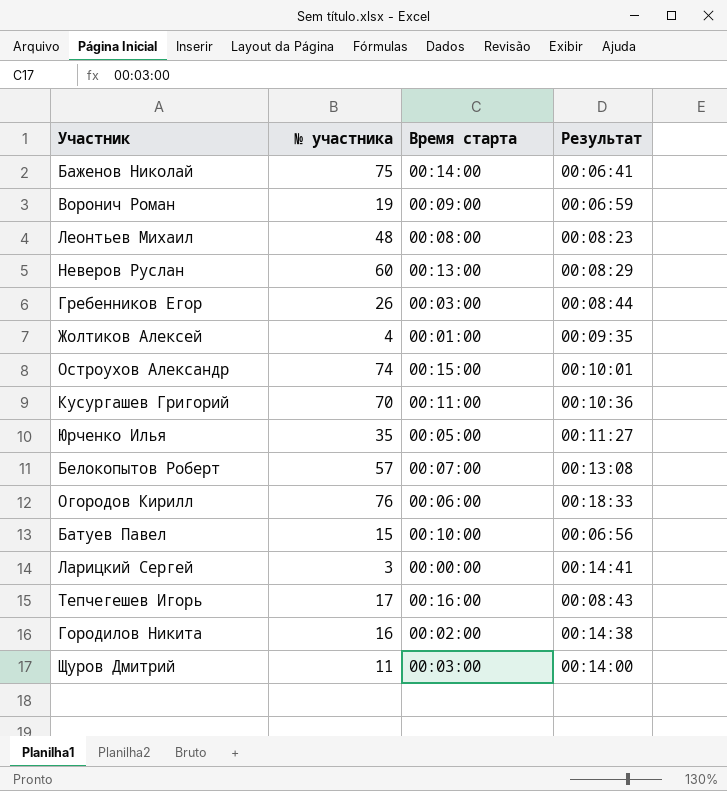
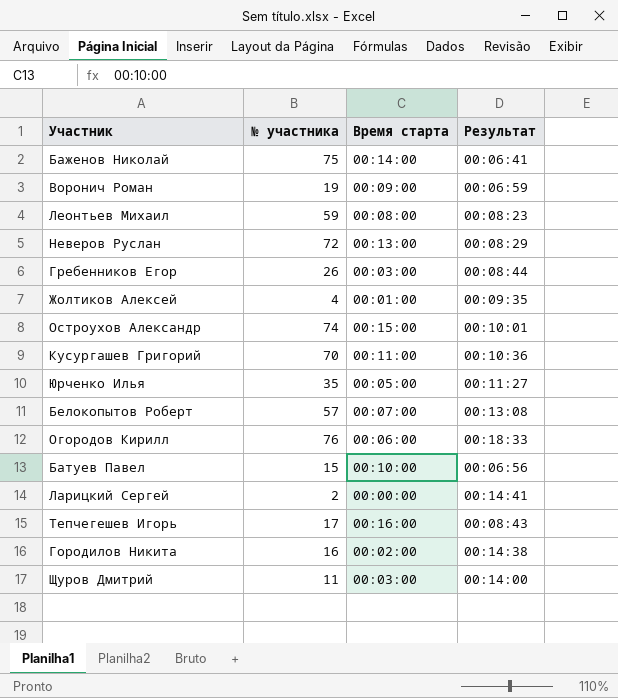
Леонтьев Михаил | № участника: 48 -> 59
Неверов Руслан | № участника: 60 -> 72
Ларицкий Сергей | № участника: 3 -> 2

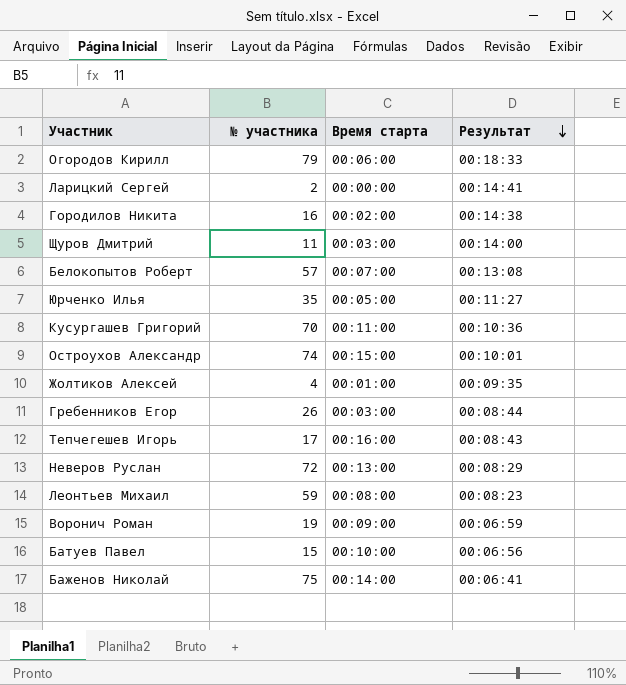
row order: none -> Результат descending
Огородов Кирилл | № участника: 76 -> 79

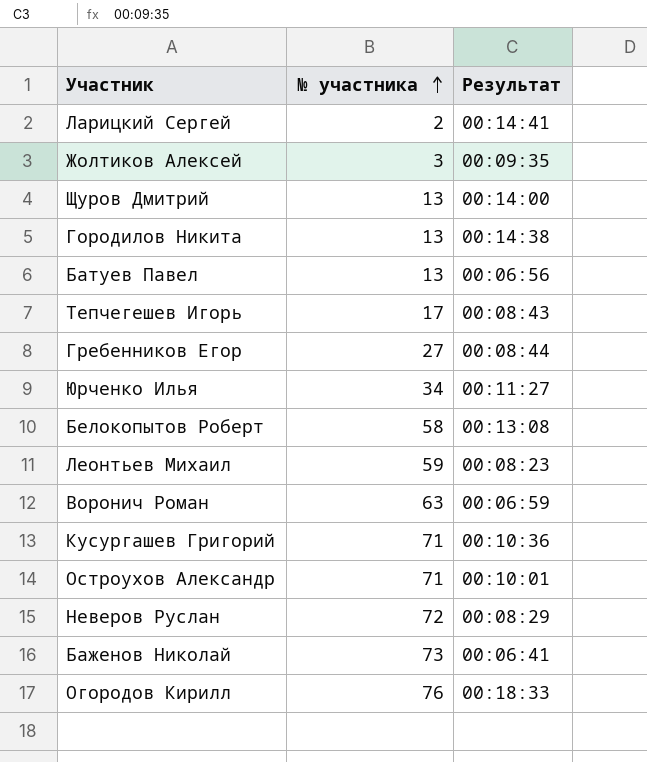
row order: Результат descending -> № участника ascending
column Время старта | position: 3 -> none
Жолтиков Алексей | № участника: 4 -> 3
Щуров Дмитрий | № участника: 11 -> 13
Городилов Никита | № участника: 16 -> 13
Батуев Павел | № участника: 15 -> 13
Гребенников Егор | № участника: 26 -> 27
Юрченко Илья | № участника: 35 -> 34
Белокопытов Роберт | № участника: 57 -> 58
Воронич Роман | № участника: 19 -> 63
Кусургашев Григорий | № участника: 70 -> 71
Остроухов Александр | № участника: 74 -> 71
Баженов Николай | № участника: 75 -> 73
Огородов Кирилл | № участника: 79 -> 76

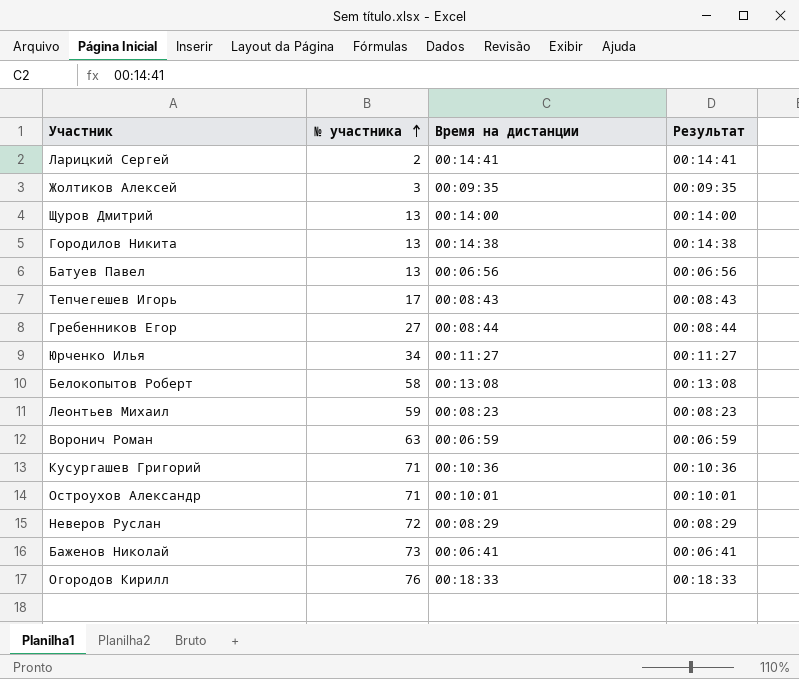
column Время на дистанции | position: none -> 3

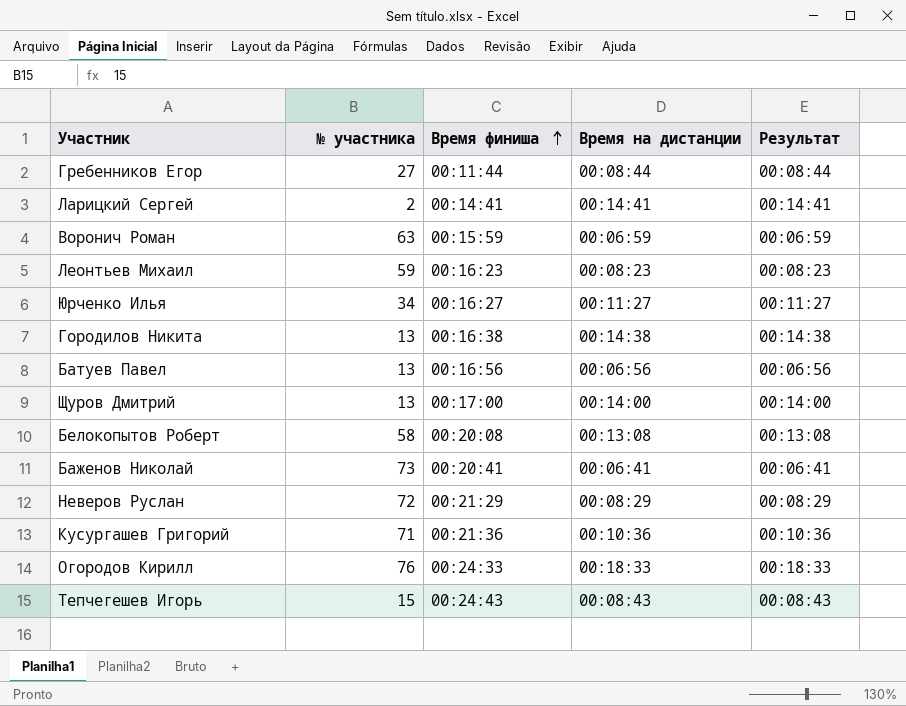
row order: № участника ascending -> Время финиша ascending
column Время финиша | position: none -> 3
row Жолтиков Алексей: 3 | 00:09:35 | 00:09:35 -> none
row Остроухов Александр: 71 | 00:10:01 | 00:10:01 -> none
Тепчегешев Игорь | № участника: 17 -> 15

